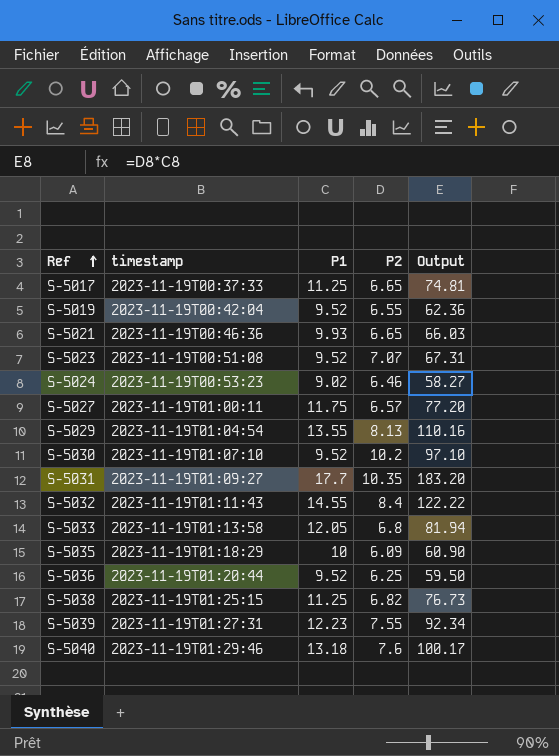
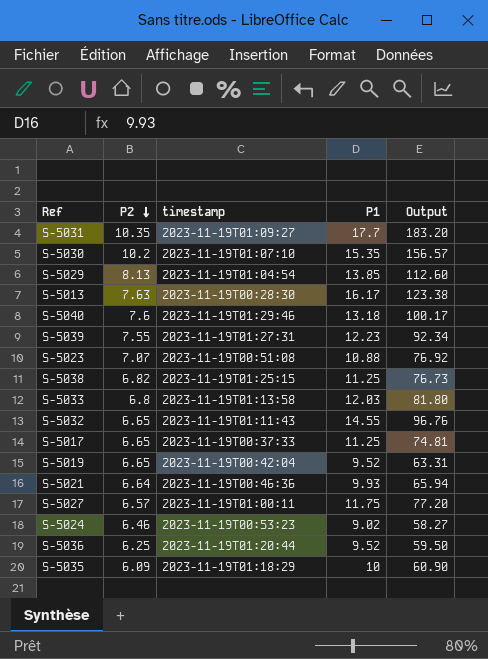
row order: Ref ascending -> P2 descending
column P2 | position: 4 -> 2
S-5030 | P1: 9.52 -> 15.35
S-5030 | Output: 97.10 -> 156.57
S-5029 | P1: 13.55 -> 13.85
S-5029 | Output: 110.16 -> 112.60
row S-5013: none -> 7.63 | 2023-11-19T00:28:30 | 16.17 | 123.38
S-5023 | P1: 9.52 -> 10.88
S-5023 | Output: 67.31 -> 76.92
S-5033 | P1: 12.05 -> 12.03
S-5033 | Output: 81.94 -> 81.80
S-5032 | P2: 8.4 -> 6.65
S-5032 | Output: 122.22 -> 96.76
S-5019 | P2: 6.55 -> 6.65
S-5019 | Output: 62.36 -> 63.31
S-5021 | P2: 6.65 -> 6.64
S-5021 | Output: 66.03 -> 65.94

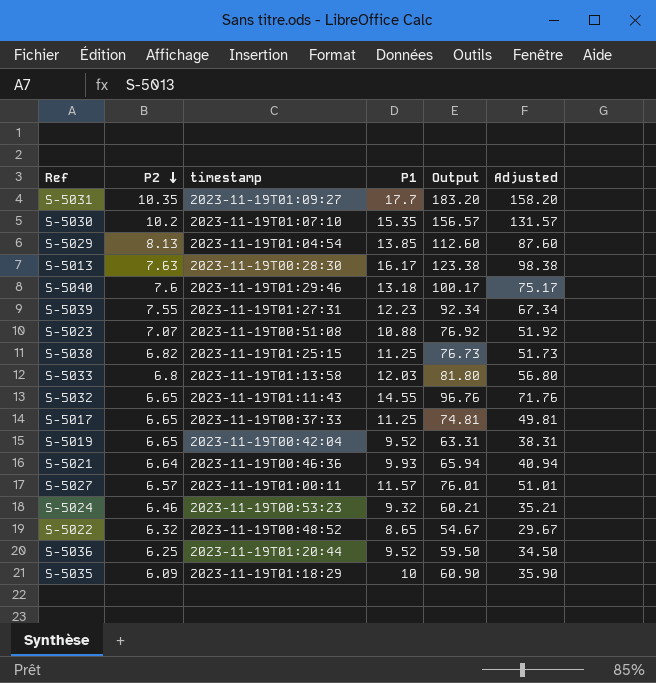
column Adjusted | formula: none -> [Output] - 25
S-5027 | P1: 11.75 -> 11.57
S-5027 | Output: 77.20 -> 76.01
S-5024 | P1: 9.02 -> 9.32
S-5024 | Output: 58.27 -> 60.21
row S-5022: none -> 6.32 | 2023-11-19T00:48:52 | 8.65 | 54.67 | 29.67

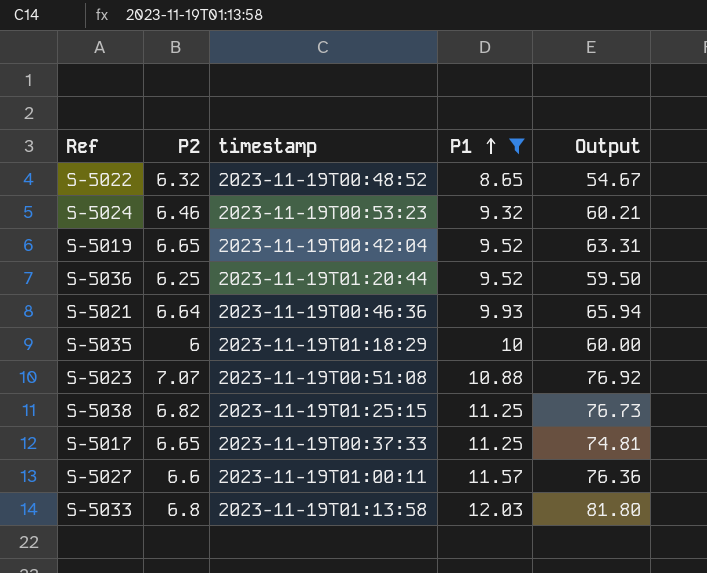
filter: none -> P1 <= 12.03
row order: P2 descending -> P1 ascending
column Adjusted | formula: [Output] - 25 -> none
S-5035 | P2: 6.09 -> 6
S-5035 | Output: 60.90 -> 60.00
S-5027 | P2: 6.57 -> 6.6
S-5027 | Output: 76.01 -> 76.36

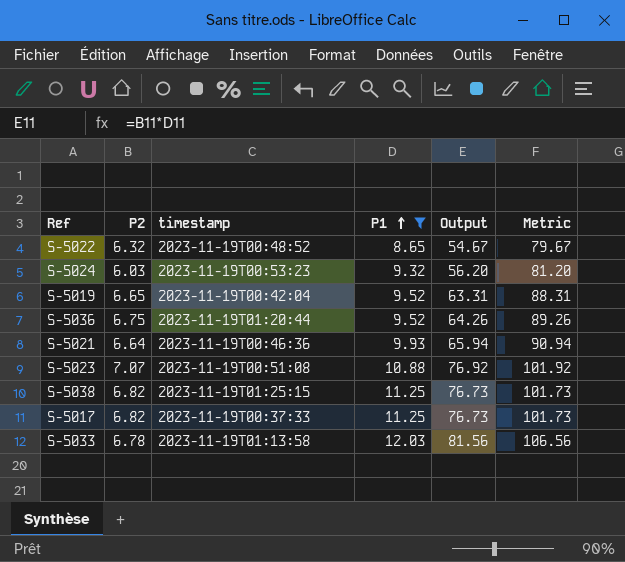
column Metric | formula: none -> [Output] + 25
row S-5035: 6 | 2023-11-19T01:18:29 | 10 | 60.00 -> none
row S-5027: 6.6 | 2023-11-19T01:00:11 | 11.57 | 76.36 -> none
S-5024 | P2: 6.46 -> 6.03
S-5024 | Output: 60.21 -> 56.20
S-5036 | P2: 6.25 -> 6.75
S-5036 | Output: 59.50 -> 64.26
S-5017 | P2: 6.65 -> 6.82
S-5017 | Output: 74.81 -> 76.73
S-5033 | P2: 6.8 -> 6.78
S-5033 | Output: 81.80 -> 81.56

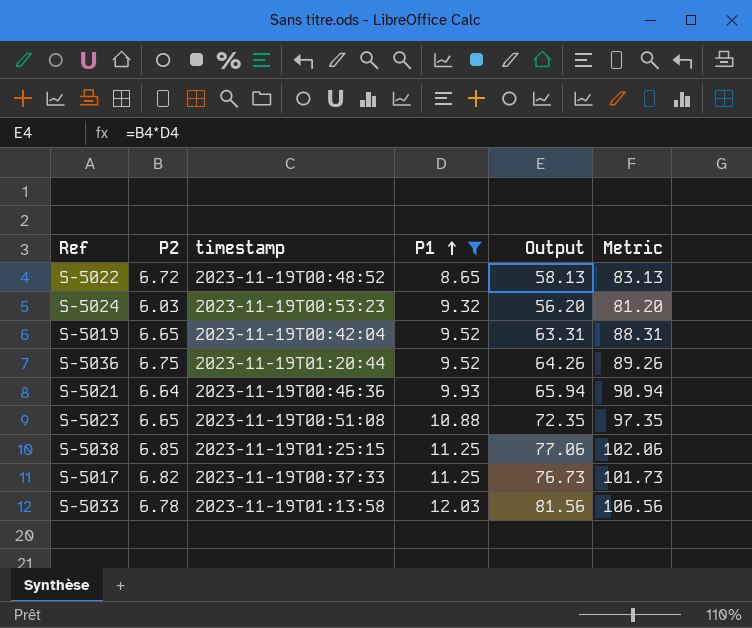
S-5022 | P2: 6.32 -> 6.72
S-5022 | Output: 54.67 -> 58.13
S-5022 | Metric: 79.67 -> 83.13
S-5023 | P2: 7.07 -> 6.65
S-5023 | Output: 76.92 -> 72.35
S-5023 | Metric: 101.92 -> 97.35
S-5038 | P2: 6.82 -> 6.85
S-5038 | Output: 76.73 -> 77.06
S-5038 | Metric: 101.73 -> 102.06

